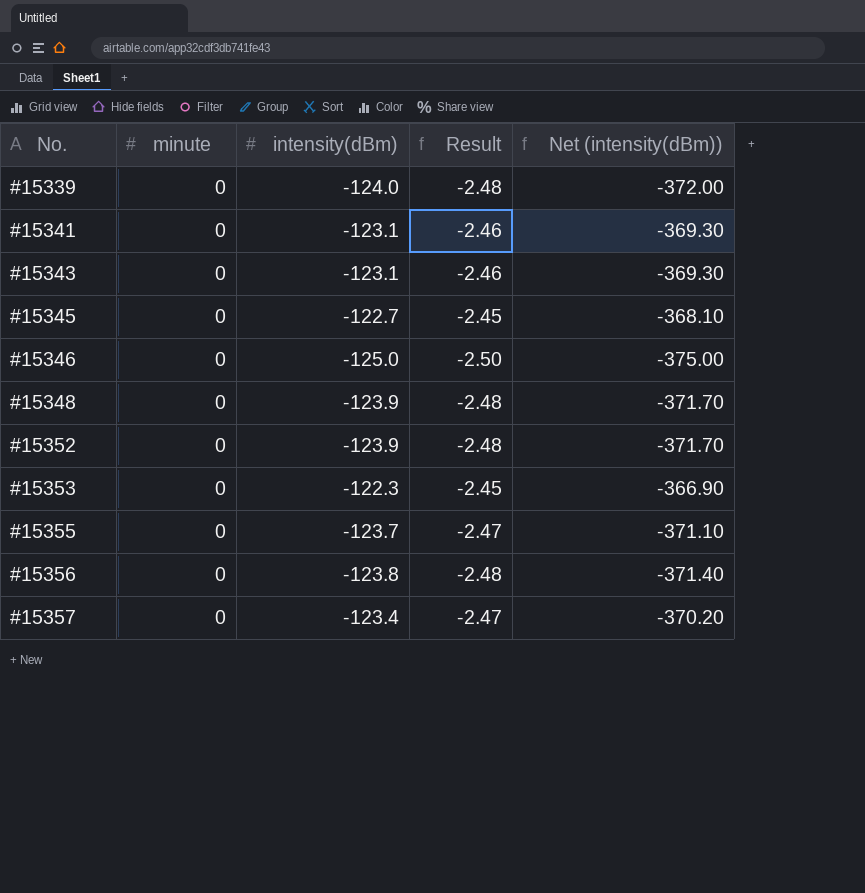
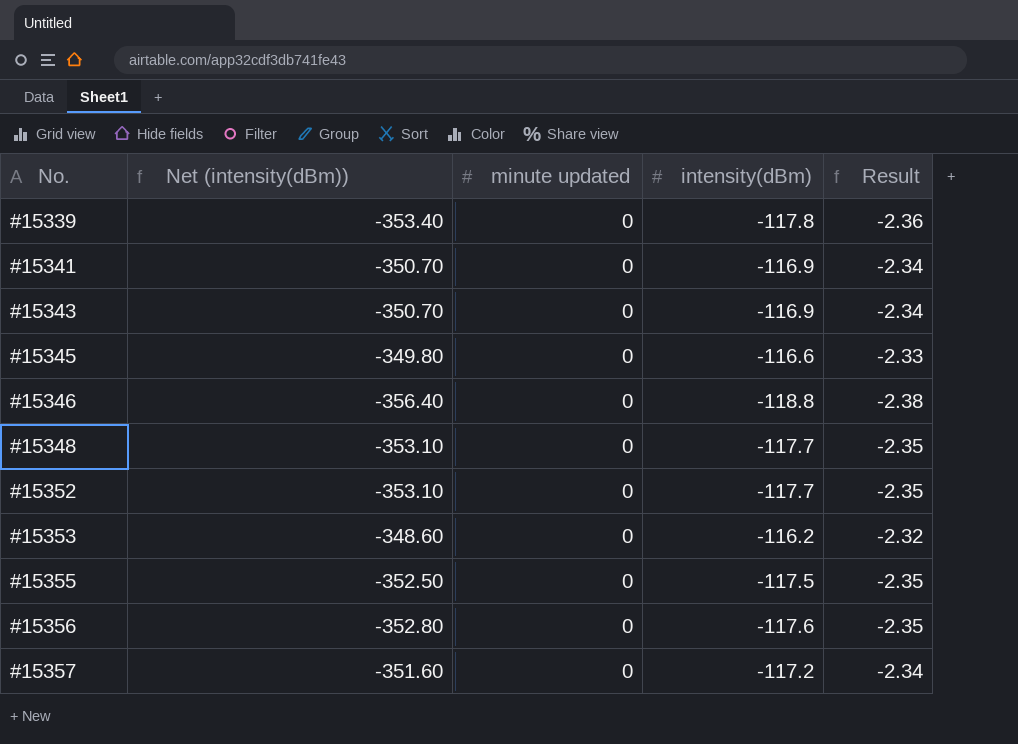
column Net (intensity(dBm)) | position: 5 -> 2
column name: minute -> minute updated
#15339 | Net (intensity(dBm)): -372.00 -> -353.40
#15339 | intensity(dBm): -124.0 -> -117.8
#15339 | Result: -2.48 -> -2.36
#15341 | Net (intensity(dBm)): -369.30 -> -350.70
#15341 | intensity(dBm): -123.1 -> -116.9
#15341 | Result: -2.46 -> -2.34
#15343 | Net (intensity(dBm)): -369.30 -> -350.70
#15343 | intensity(dBm): -123.1 -> -116.9
#15343 | Result: -2.46 -> -2.34
#15345 | Net (intensity(dBm)): -368.10 -> -349.80
#15345 | intensity(dBm): -122.7 -> -116.6
#15345 | Result: -2.45 -> -2.33
#15346 | Net (intensity(dBm)): -375.00 -> -356.40
#15346 | intensity(dBm): -125.0 -> -118.8
#15346 | Result: -2.50 -> -2.38
#15348 | Net (intensity(dBm)): -371.70 -> -353.10
#15348 | intensity(dBm): -123.9 -> -117.7
#15348 | Result: -2.48 -> -2.35
#15352 | Net (intensity(dBm)): -371.70 -> -353.10
#15352 | intensity(dBm): -123.9 -> -117.7
#15352 | Result: -2.48 -> -2.35
#15353 | Net (intensity(dBm)): -366.90 -> -348.60
#15353 | intensity(dBm): -122.3 -> -116.2
#15353 | Result: -2.45 -> -2.32
#15355 | Net (intensity(dBm)): -371.10 -> -352.50
#15355 | intensity(dBm): -123.7 -> -117.5
#15355 | Result: -2.47 -> -2.35
#15356 | Net (intensity(dBm)): -371.40 -> -352.80
#15356 | intensity(dBm): -123.8 -> -117.6
#15356 | Result: -2.48 -> -2.35
#15357 | Net (intensity(dBm)): -370.20 -> -351.60
#15357 | intensity(dBm): -123.4 -> -117.2
#15357 | Result: -2.47 -> -2.34

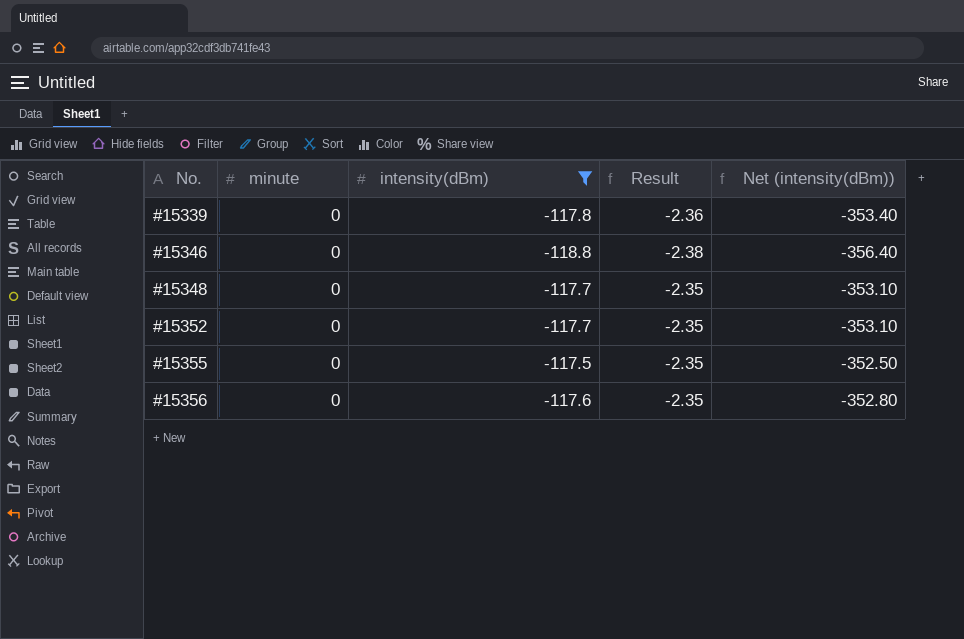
filter: none -> intensity(dBm) <= -117.5
column name: minute updated -> minute
column Net (intensity(dBm)) | position: 2 -> 5

